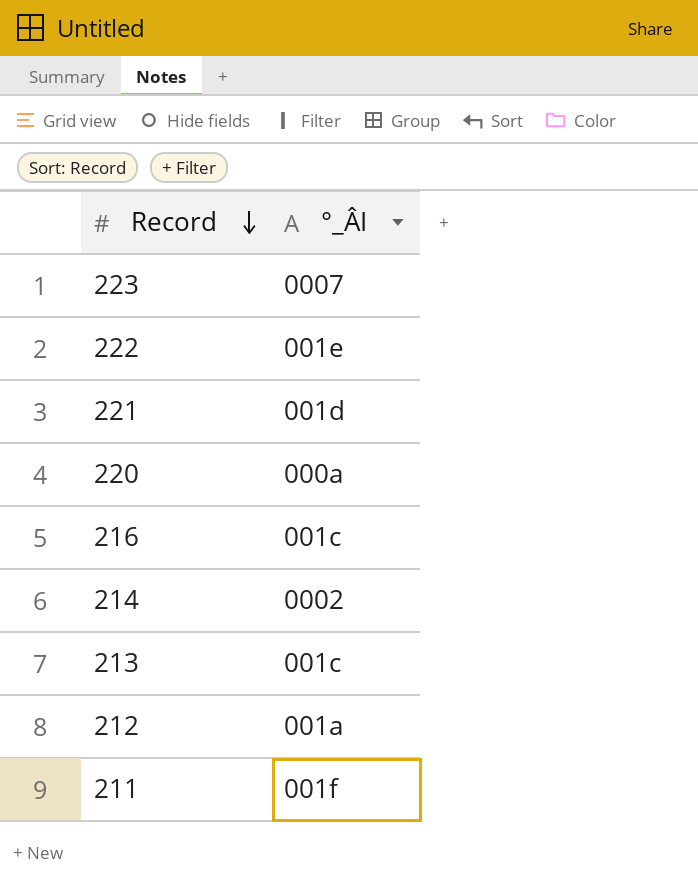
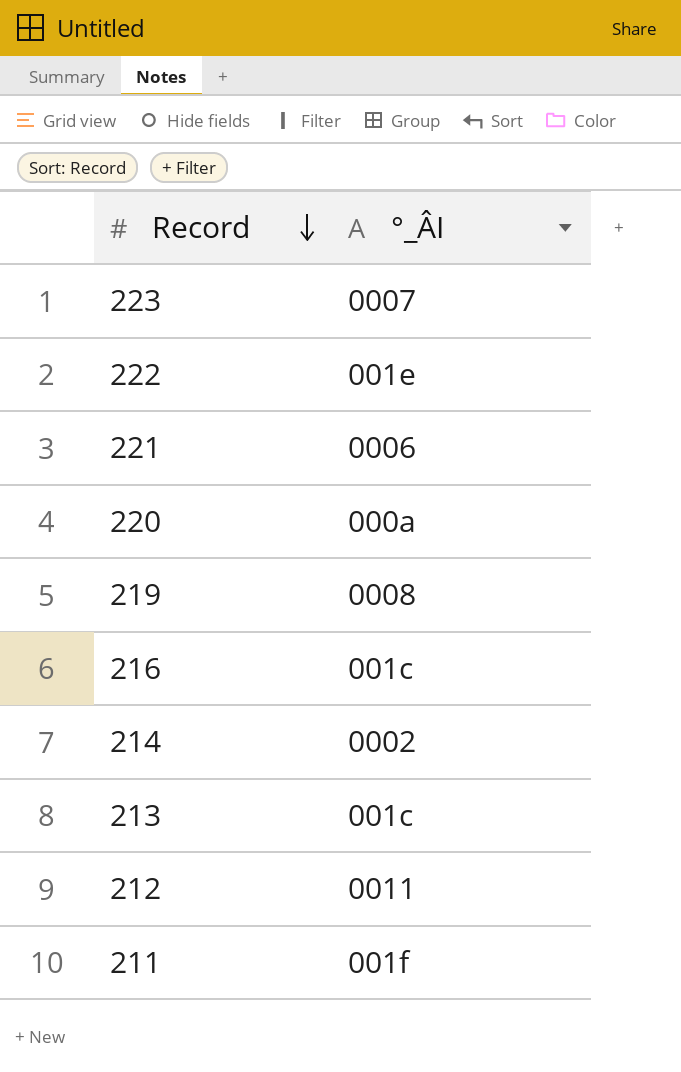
221 | °_ÂI: 001d -> 0006
row 219: none -> 0008
212 | °_ÂI: 001a -> 0011

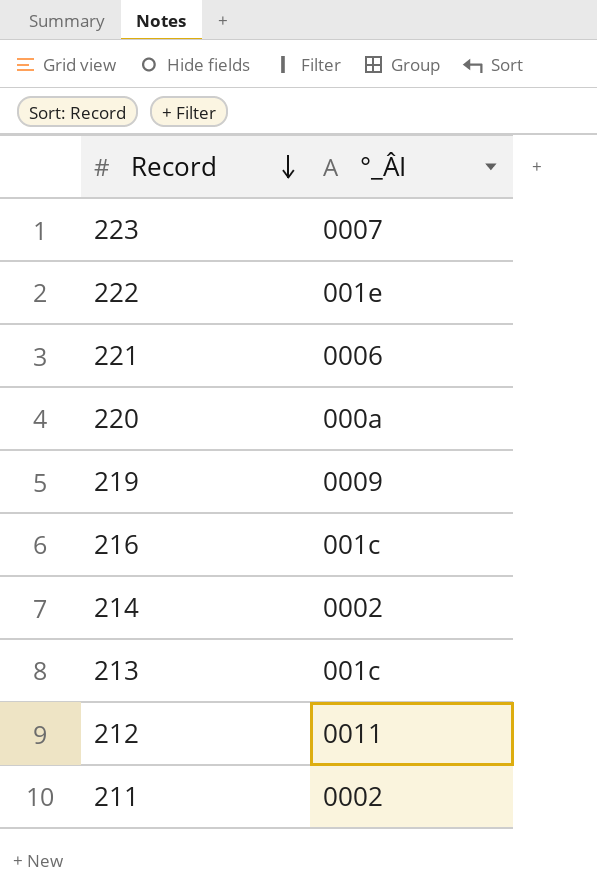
219 | °_ÂI: 0008 -> 0009
211 | °_ÂI: 001f -> 0002

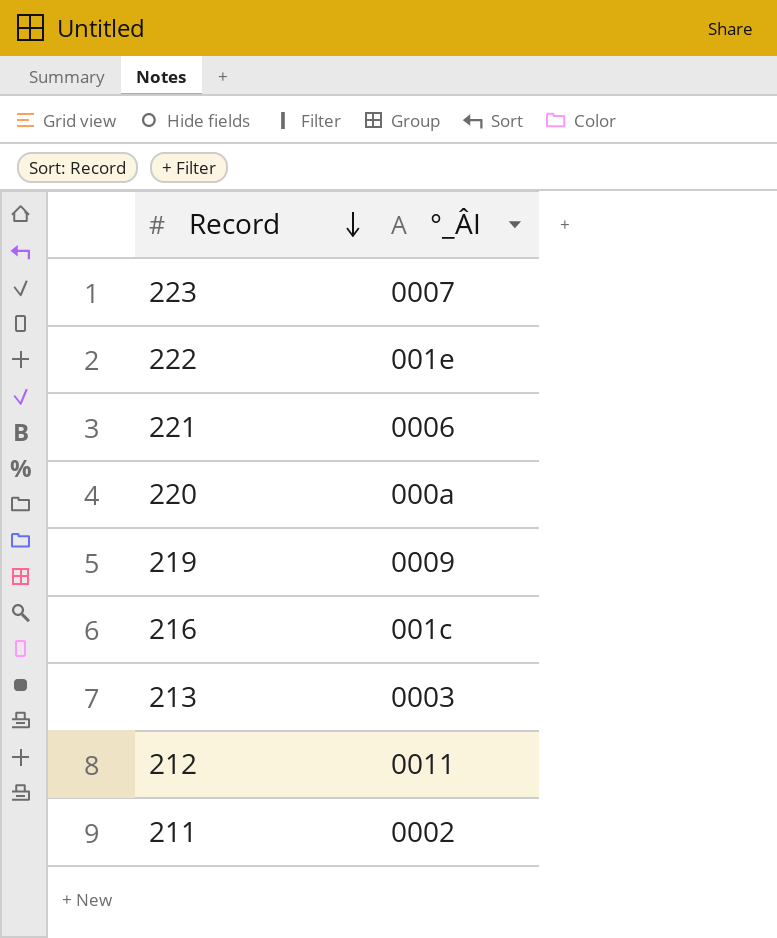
row 214: 0002 -> none
213 | °_ÂI: 001c -> 0003

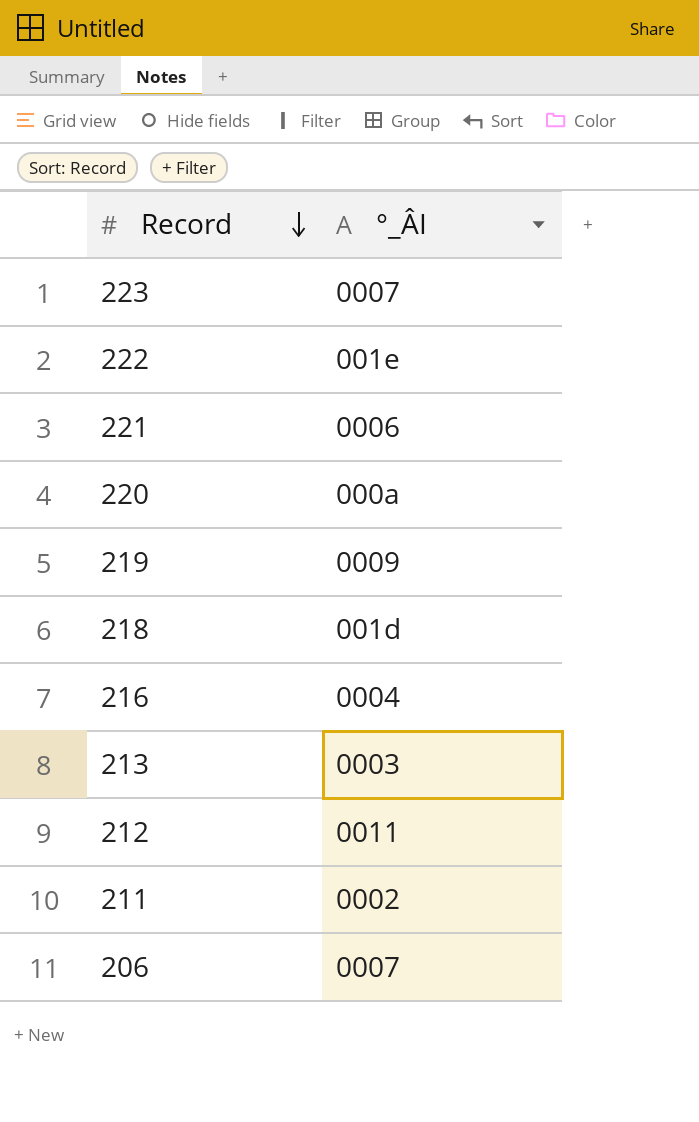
row 218: none -> 001d
216 | °_ÂI: 001c -> 0004
row 206: none -> 0007

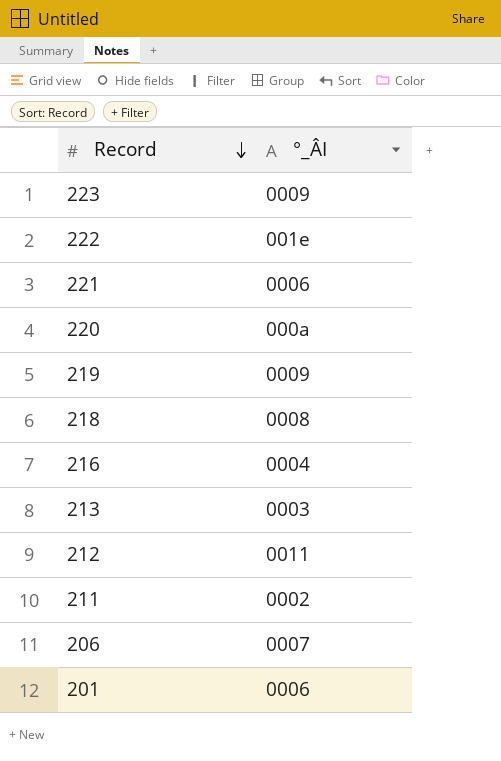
223 | °_ÂI: 0007 -> 0009
218 | °_ÂI: 001d -> 0008
row 201: none -> 0006

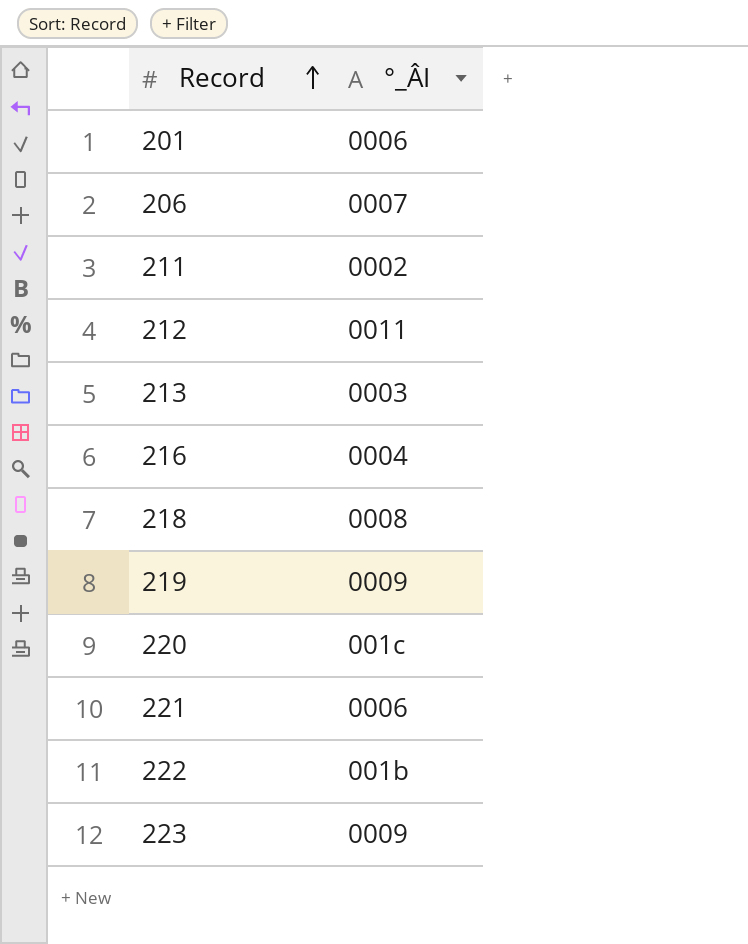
row order: Record descending -> Record ascending
220 | °_ÂI: 000a -> 001c
222 | °_ÂI: 001e -> 001b

